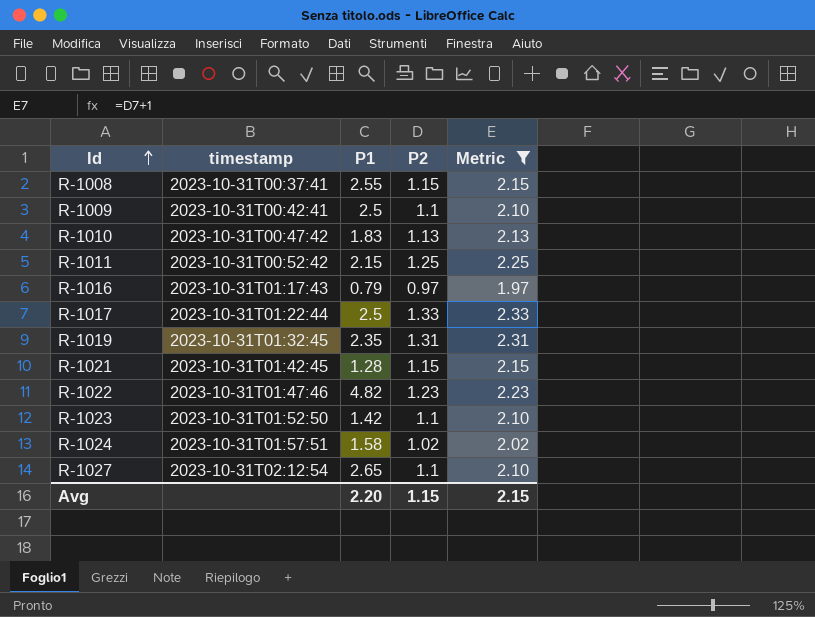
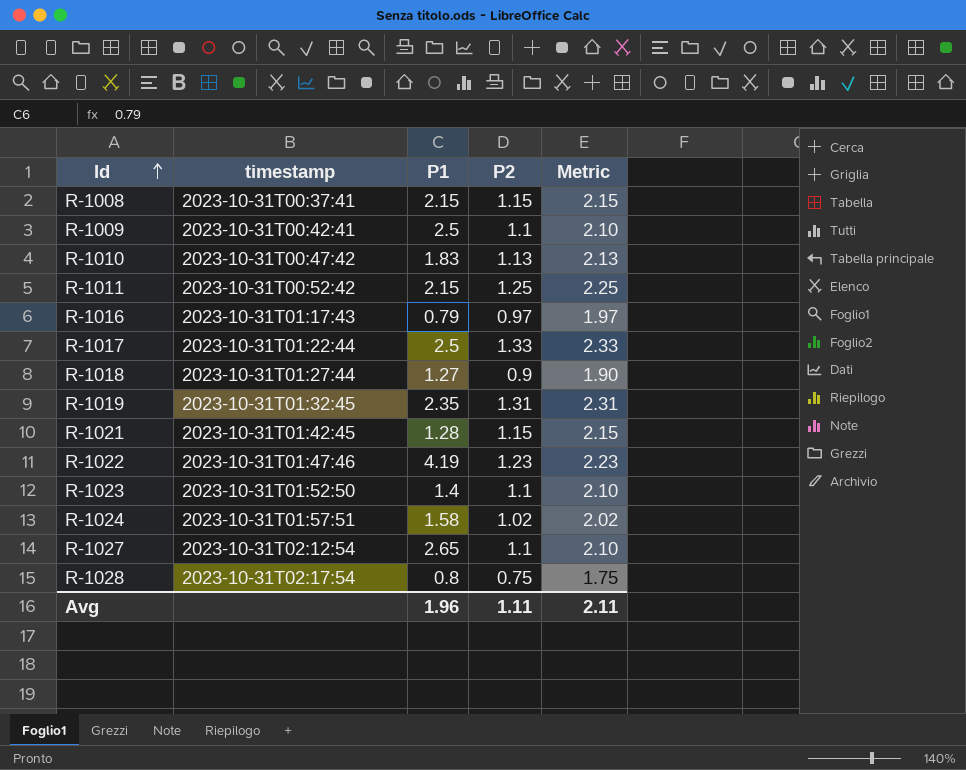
filter: Metric >= 1.97 -> none
R-1008 | P1: 2.55 -> 2.15
R-1022 | P1: 4.82 -> 4.19
R-1023 | P1: 1.42 -> 1.4
Avg | P1: 2.20 -> 1.96
Avg | P2: 1.15 -> 1.11
Avg | Metric: 2.15 -> 2.11

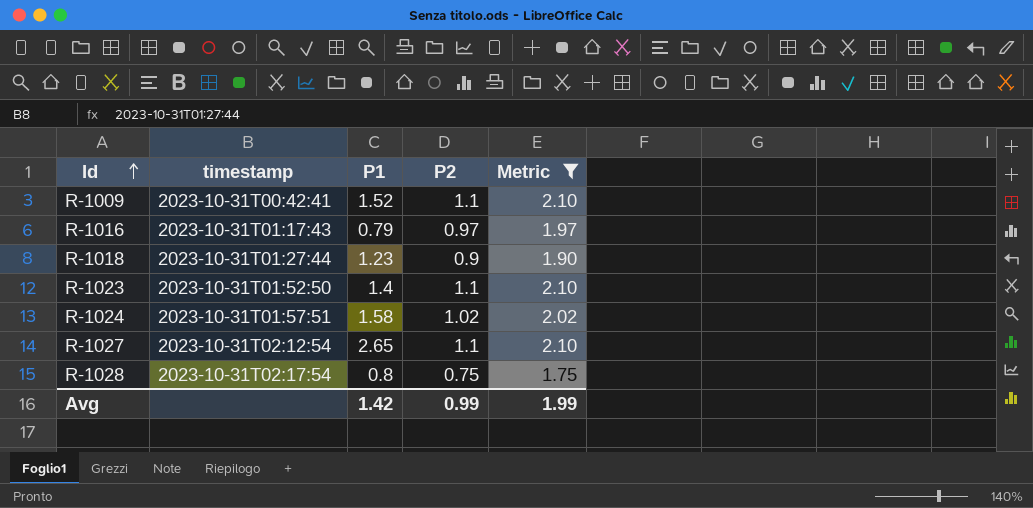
filter: none -> Metric <= 2.10
R-1009 | P1: 2.5 -> 1.52
R-1018 | P1: 1.27 -> 1.23
Avg | P1: 1.96 -> 1.42
Avg | P2: 1.11 -> 0.99
Avg | Metric: 2.11 -> 1.99

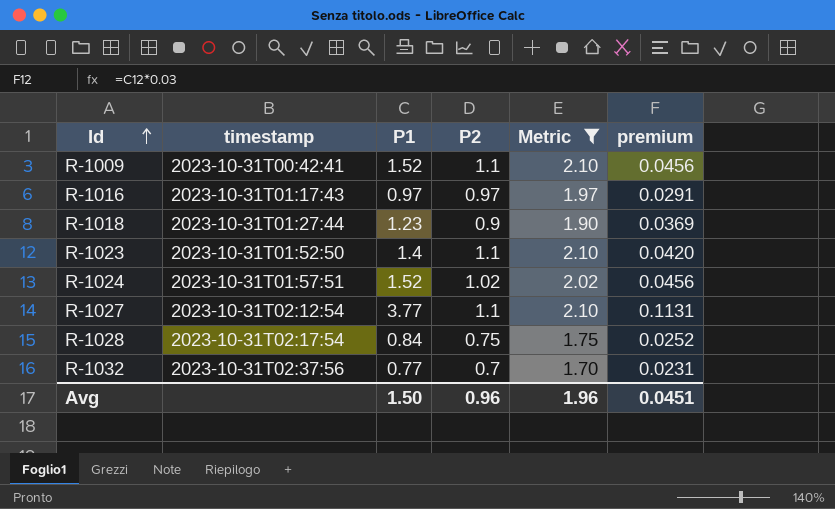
column premium | formula: none -> [P1] * 0.03
R-1016 | P1: 0.79 -> 0.97
R-1024 | P1: 1.58 -> 1.52
R-1027 | P1: 2.65 -> 3.77
R-1028 | P1: 0.8 -> 0.84
row R-1032: none -> 2023-10-31T02:37:56 | 0.77 | 0.7 | 1.70 | 0.0231
Avg | P1: 1.42 -> 1.50
Avg | P2: 0.99 -> 0.96
Avg | Metric: 1.99 -> 1.96

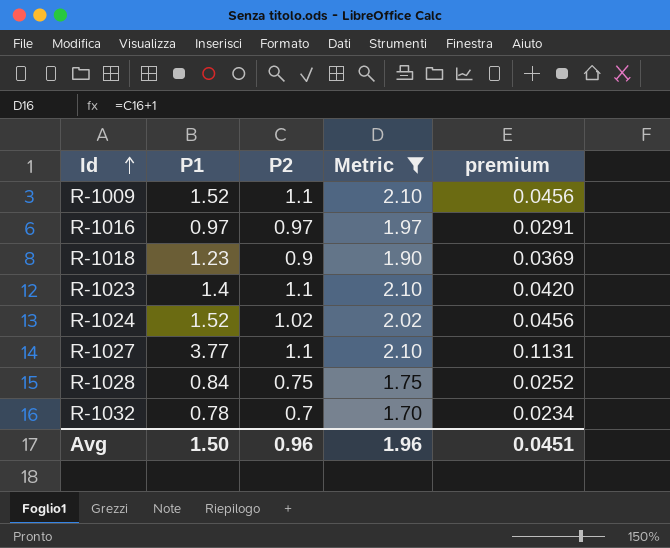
column timestamp | position: 2 -> none
R-1032 | P1: 0.77 -> 0.78
R-1032 | premium: 0.0231 -> 0.0234

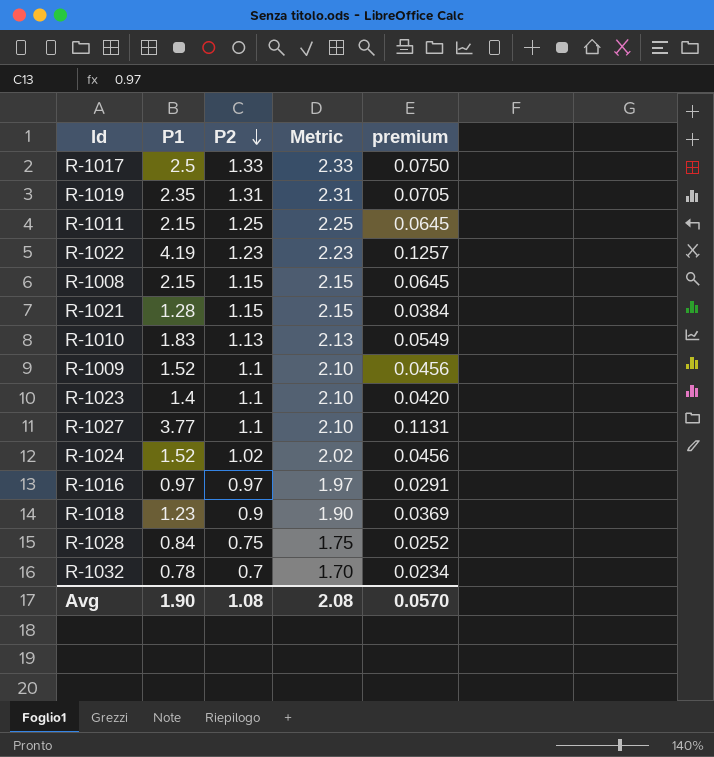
filter: Metric <= 2.10 -> none
row order: Id ascending -> P2 descending
Avg | P1: 1.50 -> 1.90
Avg | P2: 0.96 -> 1.08
Avg | Metric: 1.96 -> 2.08
Avg | premium: 0.0451 -> 0.0570

